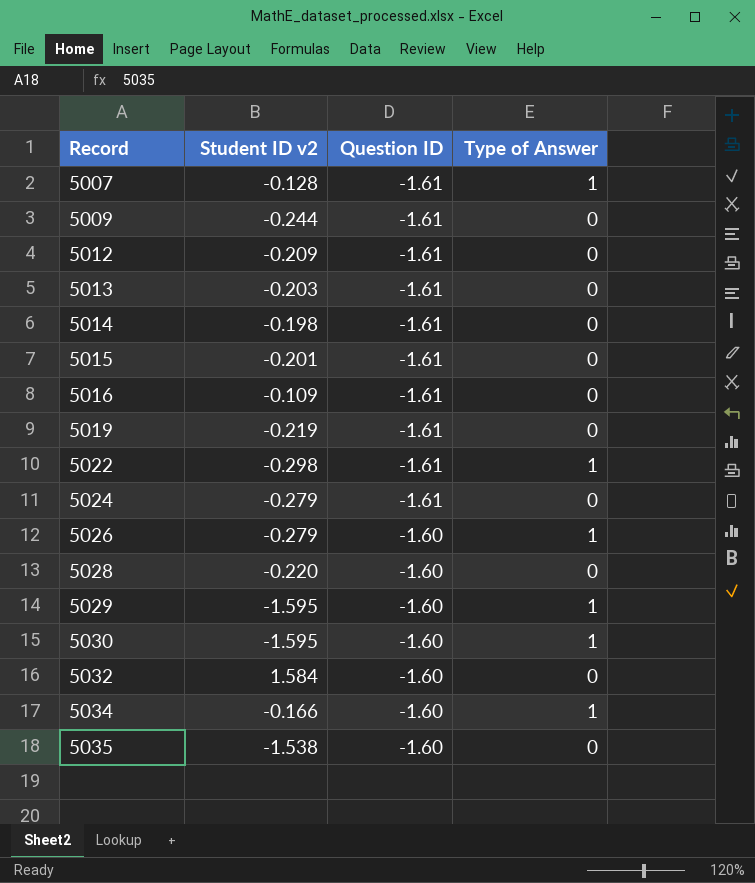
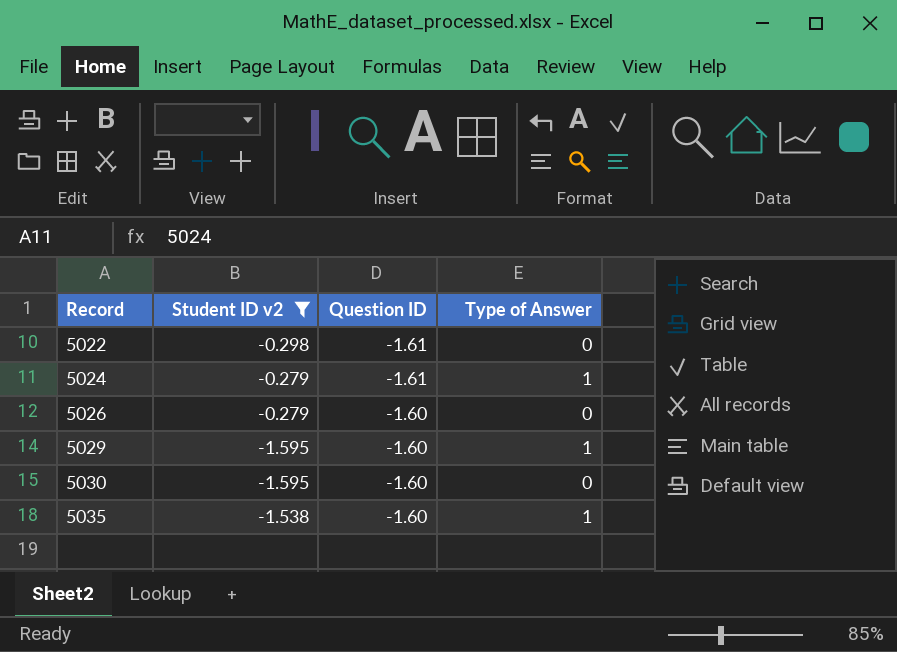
filter: none -> Student ID v2 <= -0.279
5022 | Type of Answer: 1 -> 0
5024 | Type of Answer: 0 -> 1
5026 | Type of Answer: 1 -> 0
5030 | Type of Answer: 1 -> 0
5035 | Type of Answer: 0 -> 1

